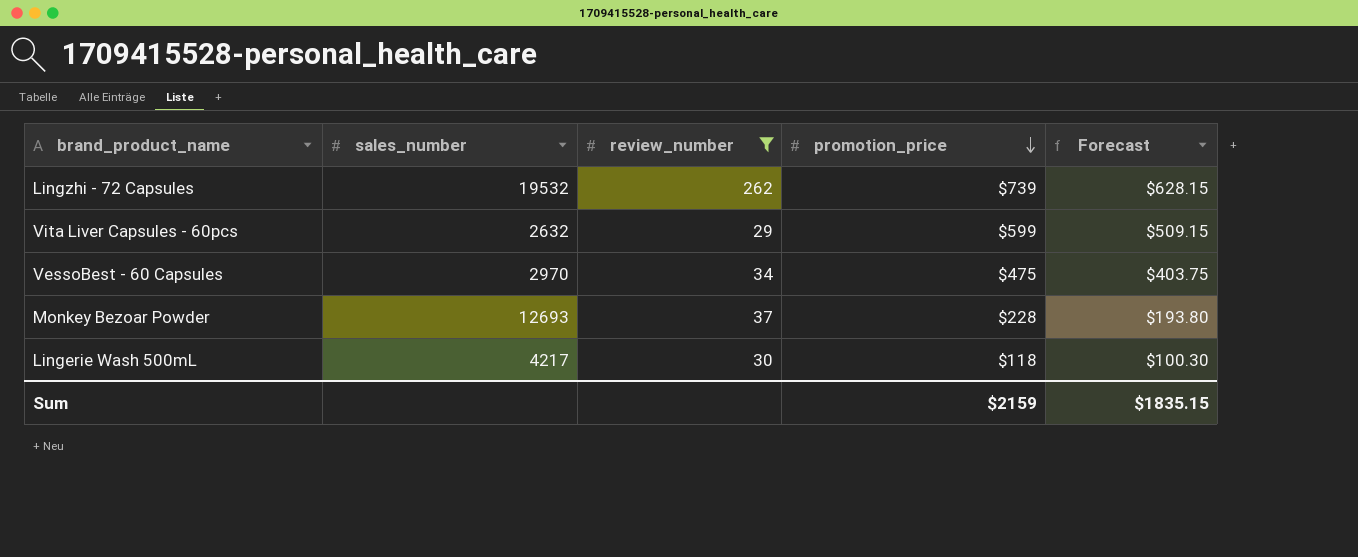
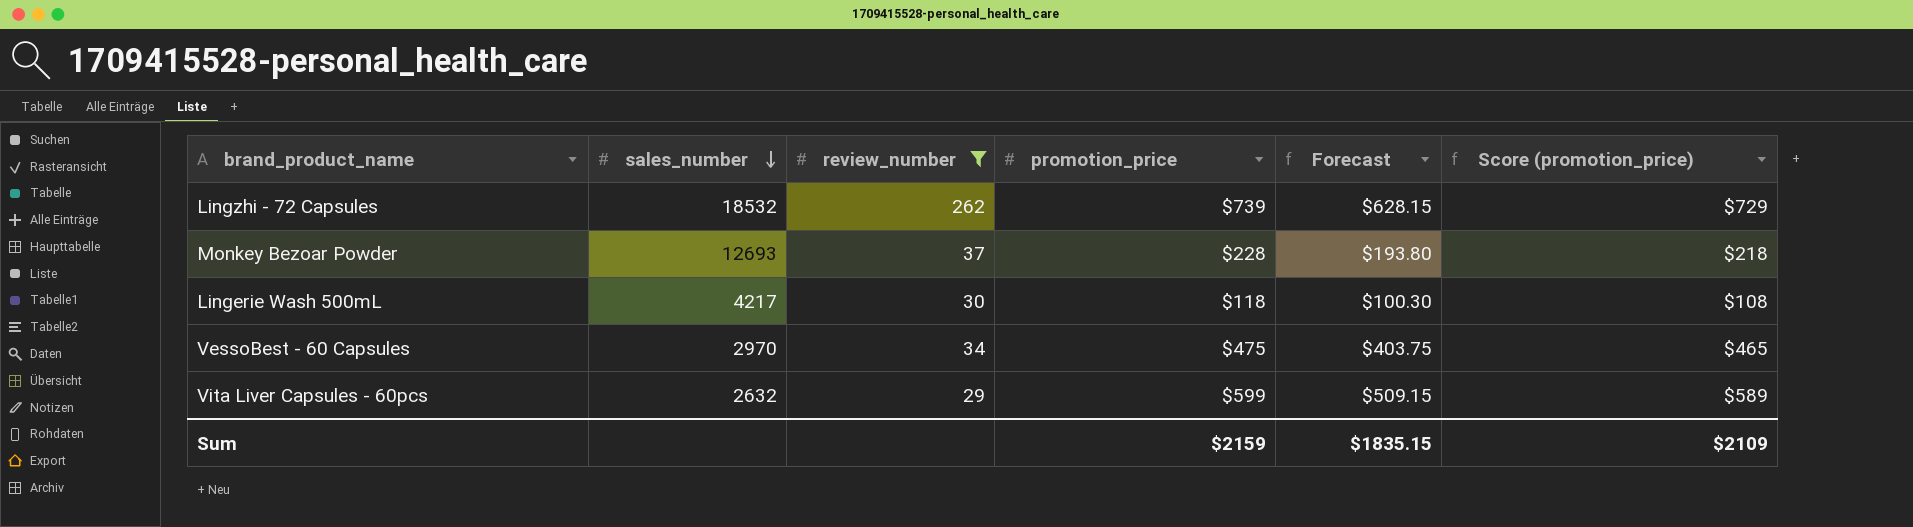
row order: promotion_price descending -> sales_number descending
column Score (promotion_price) | formula: none -> [promotion_price] - 10
Lingzhi - 72 Capsules | sales_number: 19532 -> 18532

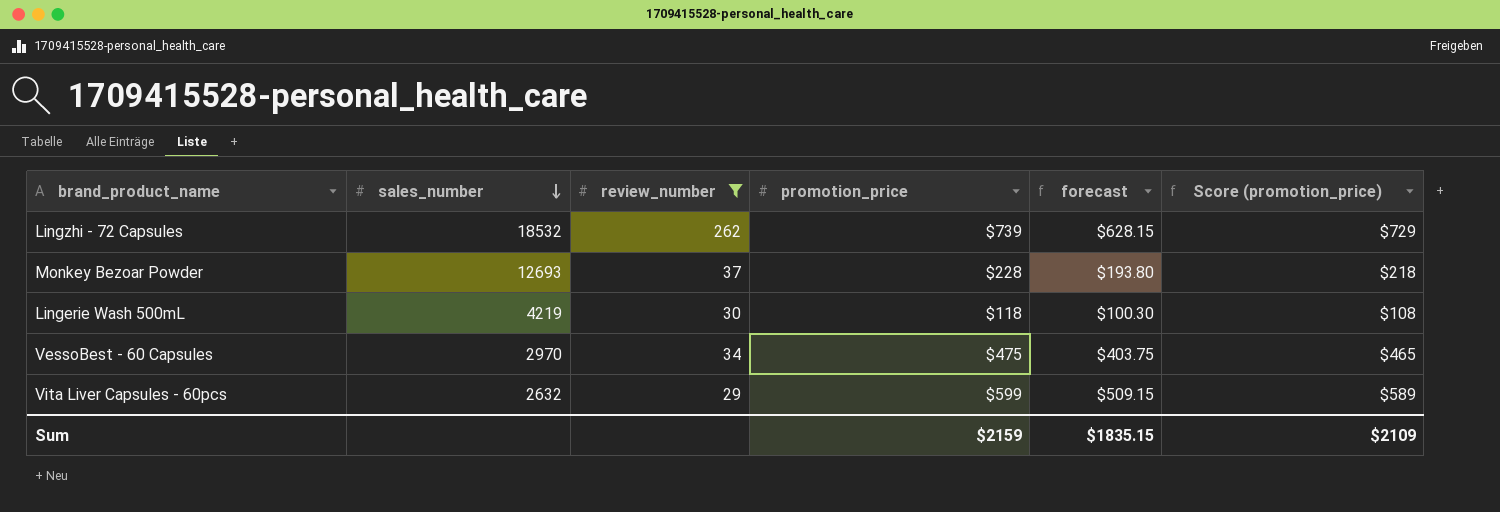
column name: Forecast -> forecast
Lingerie Wash 500mL | sales_number: 4217 -> 4219

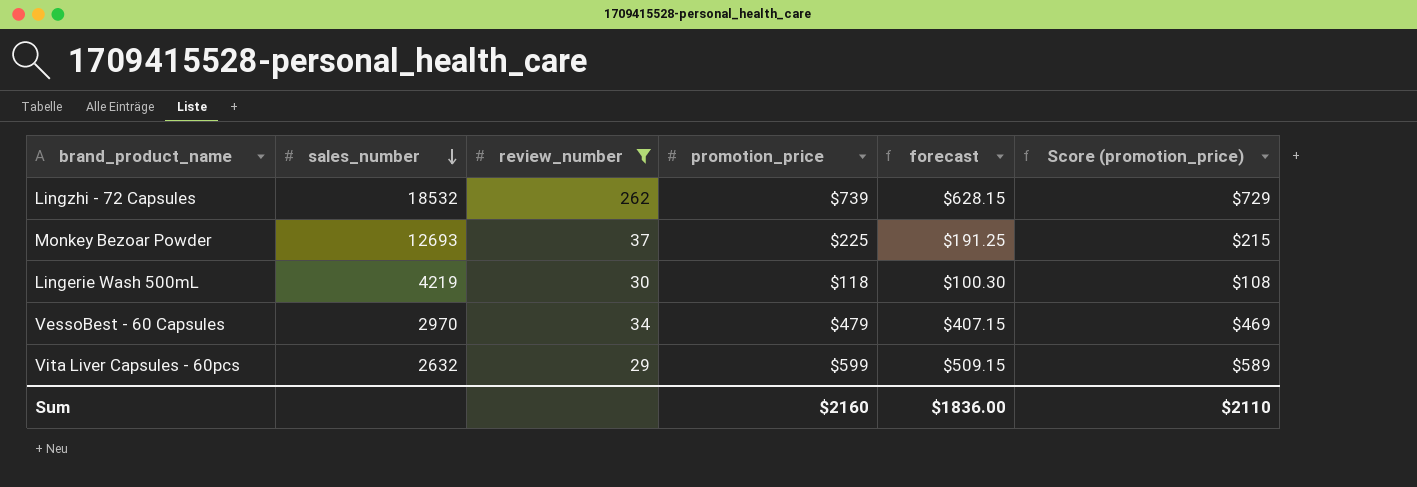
Monkey Bezoar Powder | promotion_price: $228 -> $225
Monkey Bezoar Powder | forecast: $193.80 -> $191.25
Monkey Bezoar Powder | Score (promotion_price): $218 -> $215
VessoBest - 60 Capsules | promotion_price: $475 -> $479
VessoBest - 60 Capsules | forecast: $403.75 -> $407.15
VessoBest - 60 Capsules | Score (promotion_price): $465 -> $469
Sum | promotion_price: $2159 -> $2160
Sum | forecast: $1835.15 -> $1836.00
Sum | Score (promotion_price): $2109 -> $2110

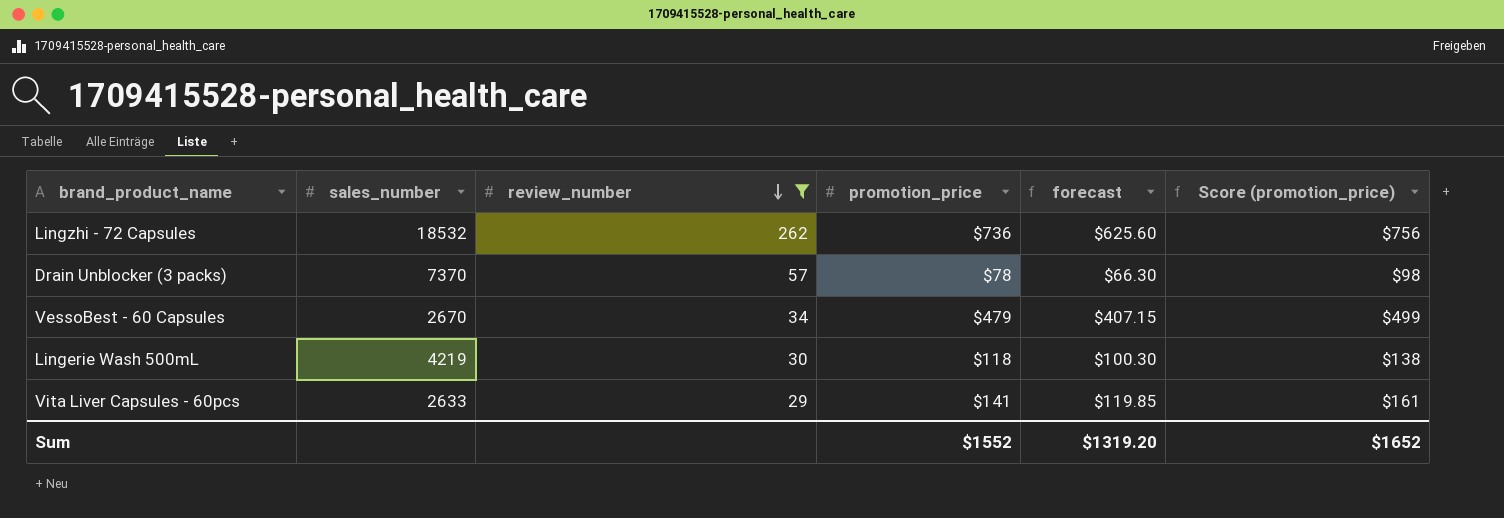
row order: sales_number descending -> review_number descending
column Score (promotion_price) | formula: [promotion_price] - 10 -> [promotion_price] + 20
row Monkey Bezoar Powder: 12693 | 37 | $225 | $191.25 | $215 -> none
Lingzhi - 72 Capsules | promotion_price: $739 -> $736
Lingzhi - 72 Capsules | forecast: $628.15 -> $625.60
row Drain Unblocker (3 packs): none -> 7370 | 57 | $78 | $66.30 | $98
VessoBest - 60 Capsules | sales_number: 2970 -> 2670
Vita Liver Capsules - 60pcs | sales_number: 2632 -> 2633
Vita Liver Capsules - 60pcs | promotion_price: $599 -> $141
Vita Liver Capsules - 60pcs | forecast: $509.15 -> $119.85
Sum | promotion_price: $2160 -> $1552
Sum | forecast: $1836.00 -> $1319.20
Sum | Score (promotion_price): $2110 -> $1652

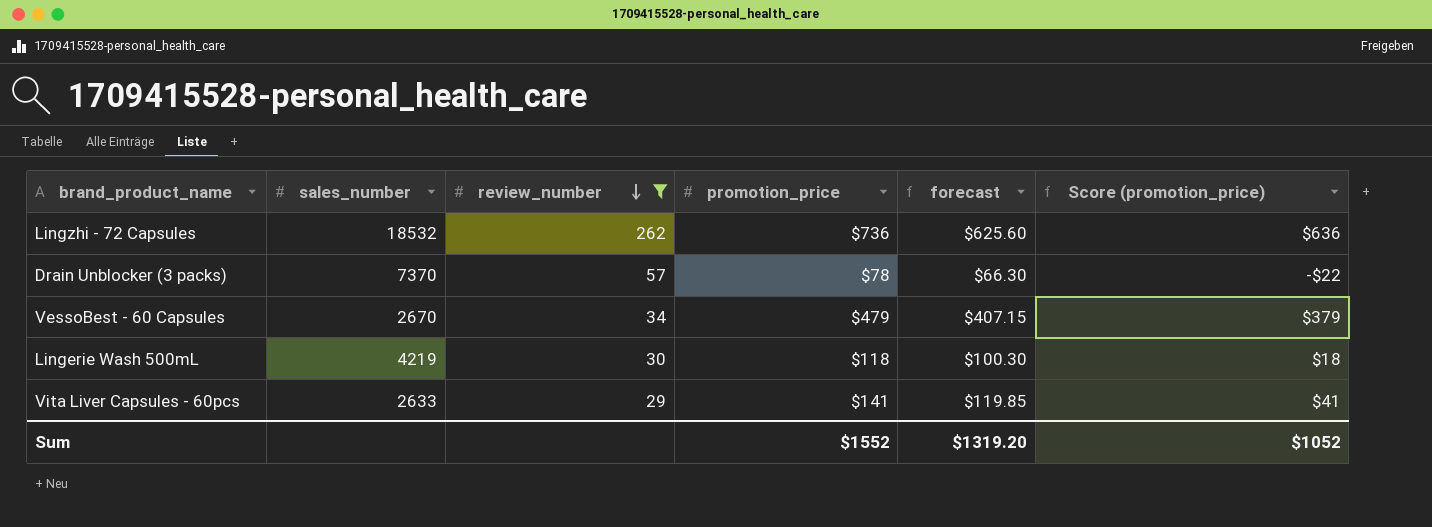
column Score (promotion_price) | formula: [promotion_price] + 20 -> [promotion_price] - 100
Sum | Score (promotion_price): $1652 -> $1052

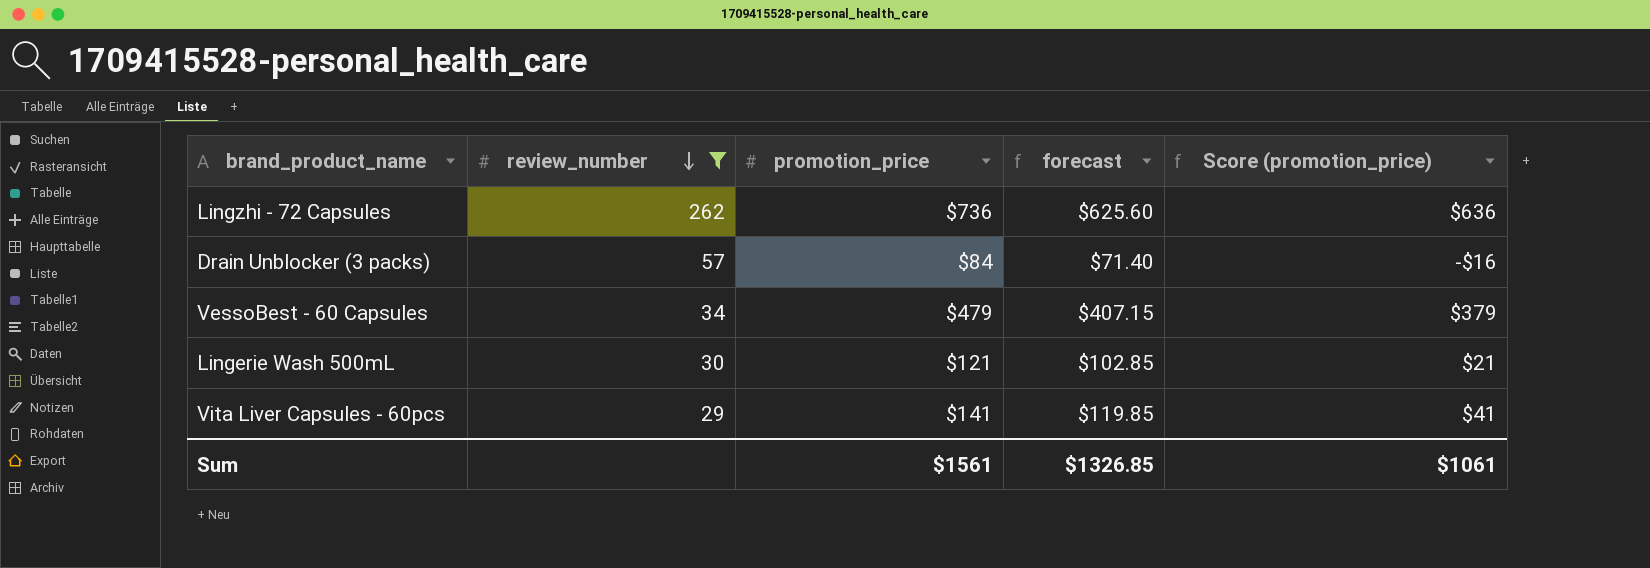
column sales_number | position: 2 -> none
Drain Unblocker (3 packs) | promotion_price: $78 -> $84
Drain Unblocker (3 packs) | forecast: $66.30 -> $71.40
Drain Unblocker (3 packs) | Score (promotion_price): -$22 -> -$16
Lingerie Wash 500mL | promotion_price: $118 -> $121
Lingerie Wash 500mL | forecast: $100.30 -> $102.85
Lingerie Wash 500mL | Score (promotion_price): $18 -> $21
Sum | promotion_price: $1552 -> $1561
Sum | forecast: $1319.20 -> $1326.85
Sum | Score (promotion_price): $1052 -> $1061

